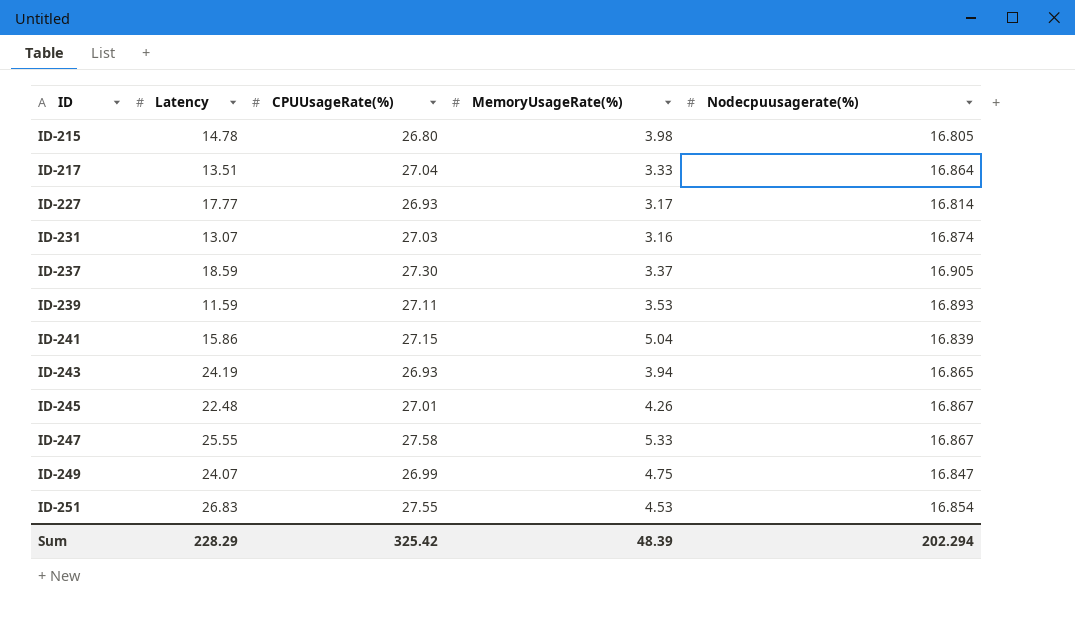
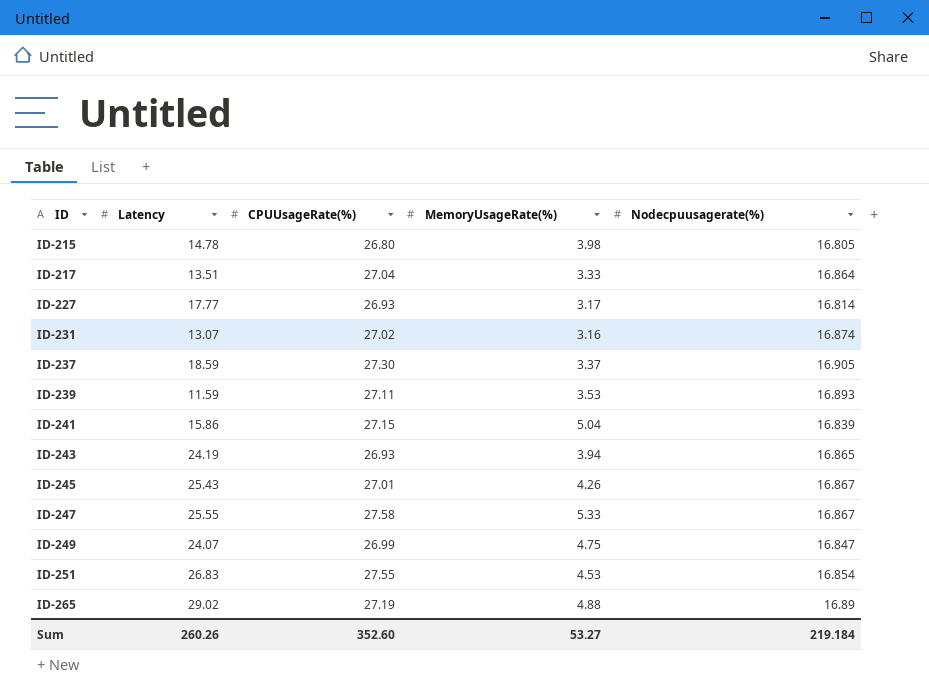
ID-231 | CPUUsageRate(%): 27.03 -> 27.02
ID-245 | Latency: 22.48 -> 25.43
row ID-265: none -> 29.02 | 27.19 | 4.88 | 16.89
Sum | Latency: 228.29 -> 260.26
Sum | CPUUsageRate(%): 325.42 -> 352.60
Sum | MemoryUsageRate(%): 48.39 -> 53.27
Sum | Nodecpuusagerate(%): 202.294 -> 219.184

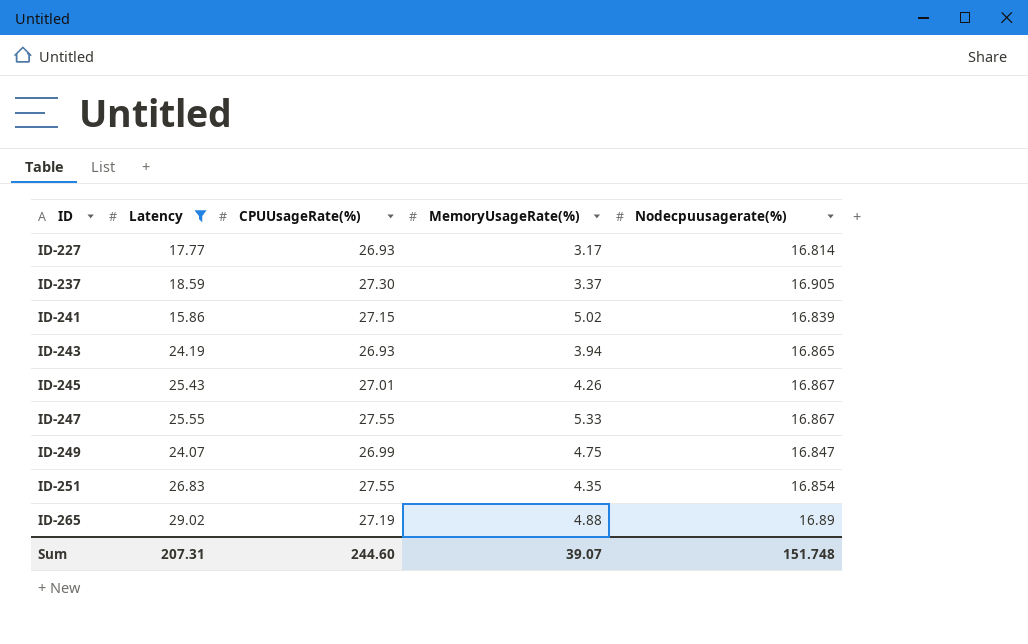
filter: none -> Latency >= 15.86
ID-241 | MemoryUsageRate(%): 5.04 -> 5.02
ID-247 | CPUUsageRate(%): 27.58 -> 27.55
ID-251 | MemoryUsageRate(%): 4.53 -> 4.35
Sum | Latency: 260.26 -> 207.31
Sum | CPUUsageRate(%): 352.60 -> 244.60
Sum | MemoryUsageRate(%): 53.27 -> 39.07
Sum | Nodecpuusagerate(%): 219.184 -> 151.748

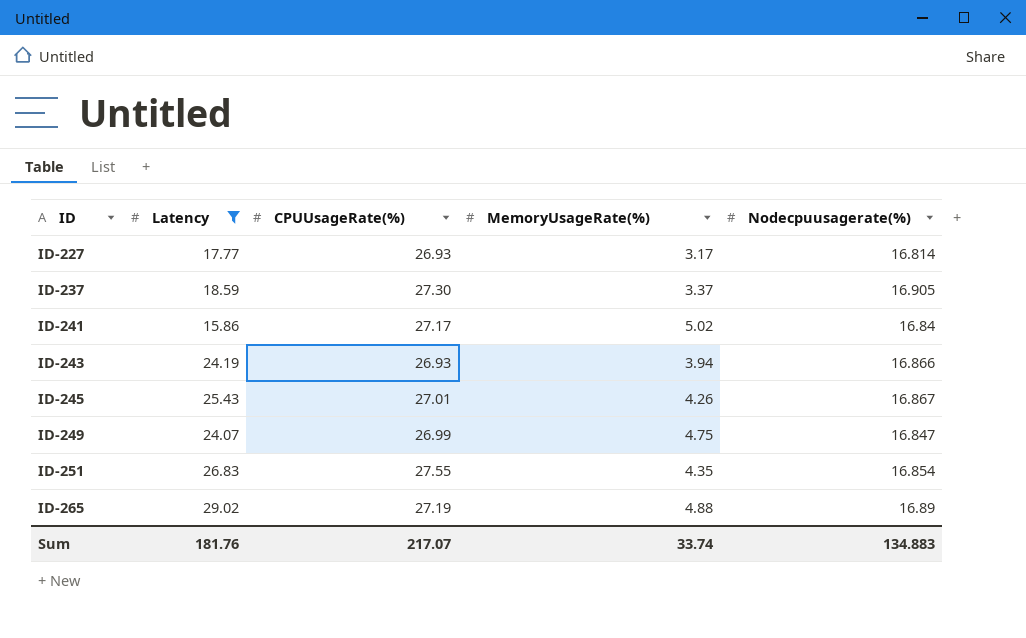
row ID-247: 25.55 | 27.55 | 5.33 | 16.867 -> none
ID-241 | CPUUsageRate(%): 27.15 -> 27.17
ID-241 | Nodecpuusagerate(%): 16.839 -> 16.84
ID-243 | Nodecpuusagerate(%): 16.865 -> 16.866
Sum | Latency: 207.31 -> 181.76
Sum | CPUUsageRate(%): 244.60 -> 217.07
Sum | MemoryUsageRate(%): 39.07 -> 33.74
Sum | Nodecpuusagerate(%): 151.748 -> 134.883

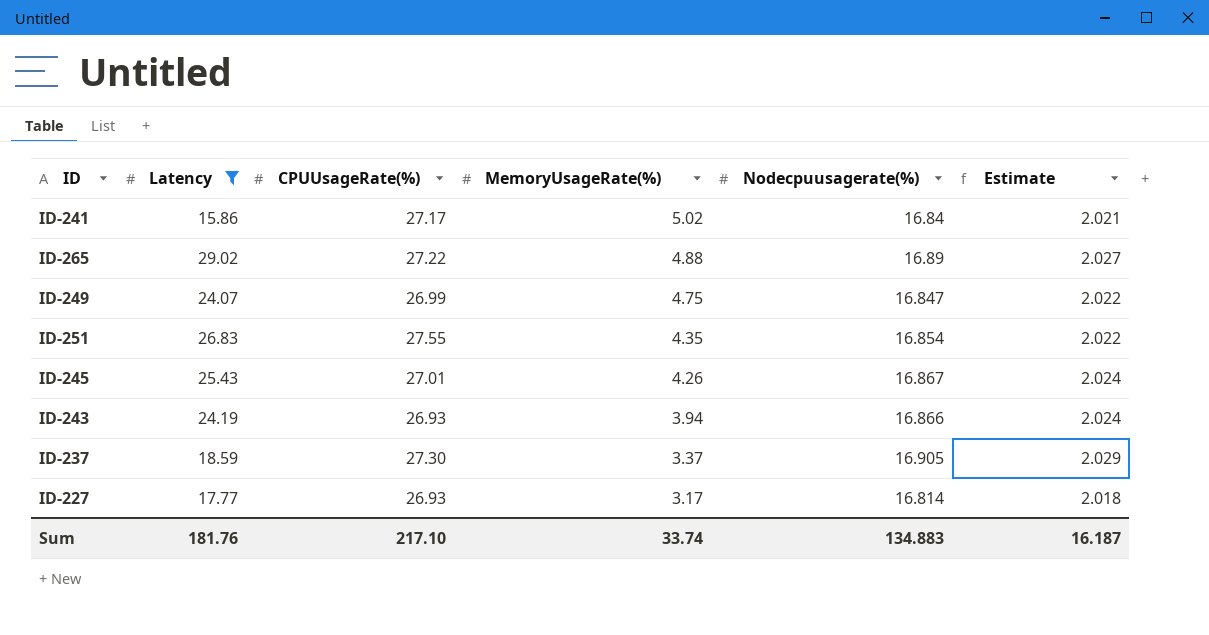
row order: ID ascending -> MemoryUsageRate(%) descending
column Estimate | formula: none -> [Nodecpuusagerate(%)] * 0.12
ID-265 | CPUUsageRate(%): 27.19 -> 27.22
Sum | CPUUsageRate(%): 217.07 -> 217.10

